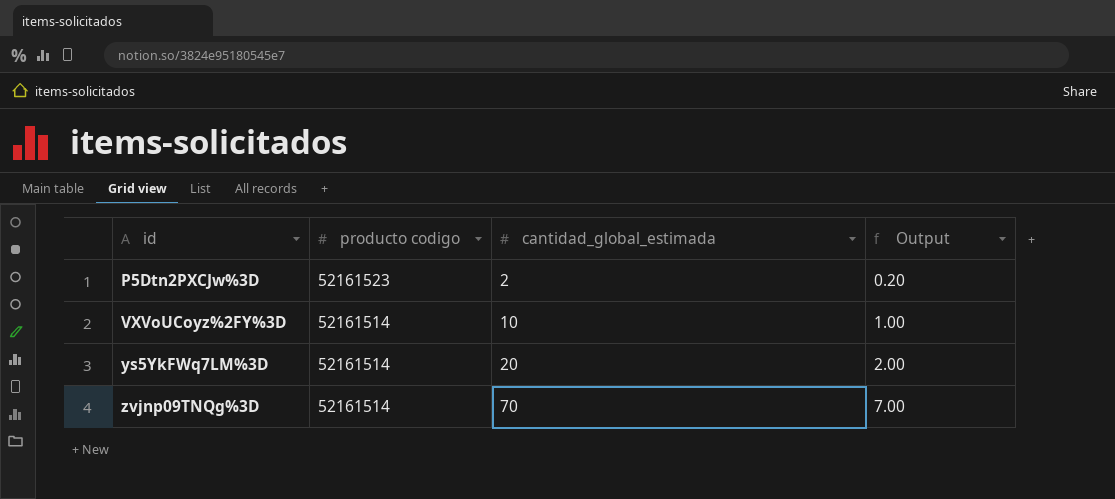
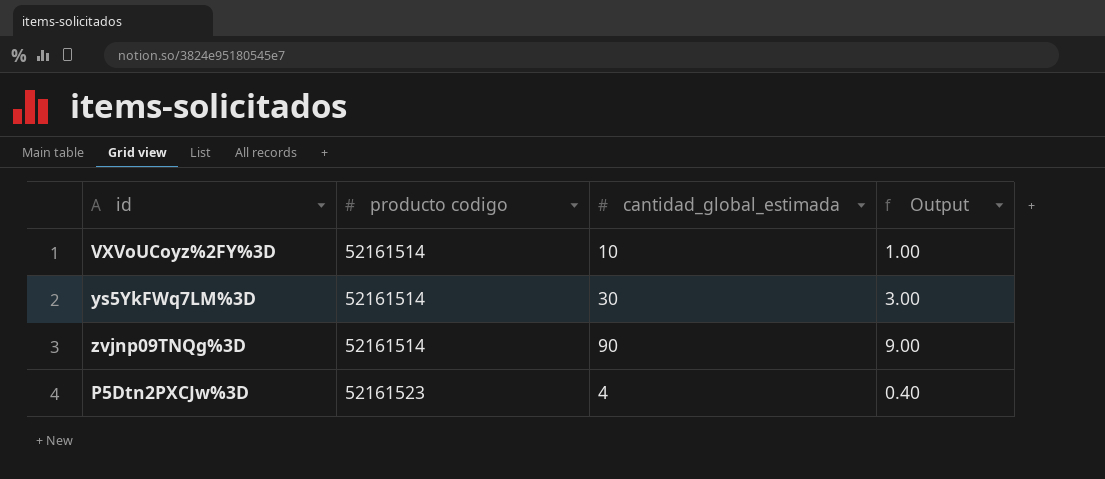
row order: id ascending -> producto codigo ascending
ys5YkFWq7LM%3D | cantidad_global_estimada: 20 -> 30
ys5YkFWq7LM%3D | Output: 2.00 -> 3.00
zvjnp09TNQg%3D | cantidad_global_estimada: 70 -> 90
zvjnp09TNQg%3D | Output: 7.00 -> 9.00
P5Dtn2PXCJw%3D | cantidad_global_estimada: 2 -> 4
P5Dtn2PXCJw%3D | Output: 0.20 -> 0.40

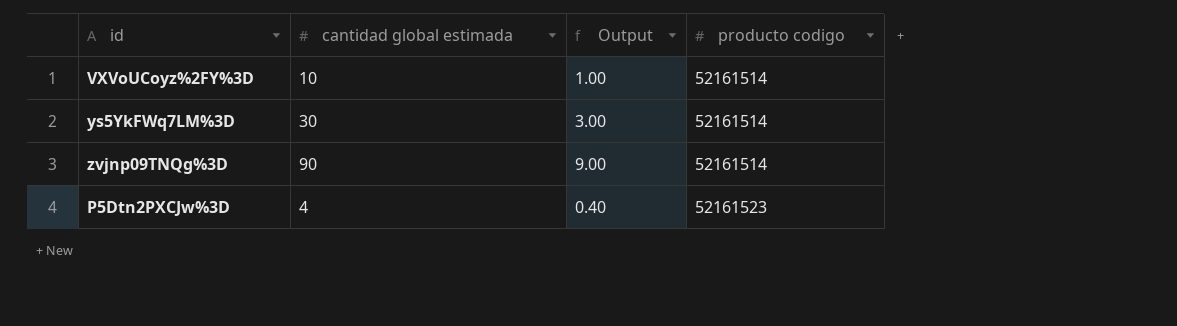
column name: cantidad_global_estimada -> cantidad global estimada
column producto codigo | position: 2 -> 4

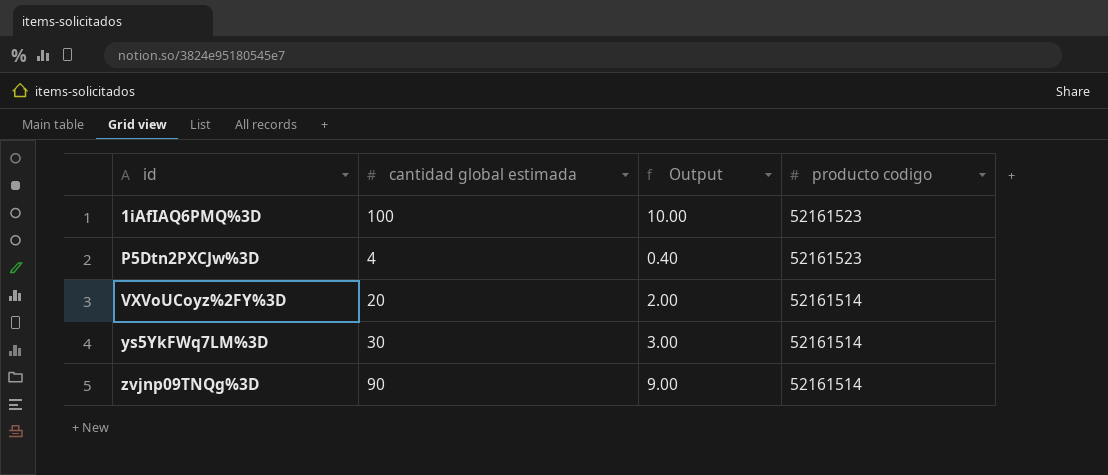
row order: producto codigo ascending -> id ascending
row 1iAfIAQ6PMQ%3D: none -> 100 | 10.00 | 52161523
VXVoUCoyz%2FY%3D | cantidad global estimada: 10 -> 20
VXVoUCoyz%2FY%3D | Output: 1.00 -> 2.00

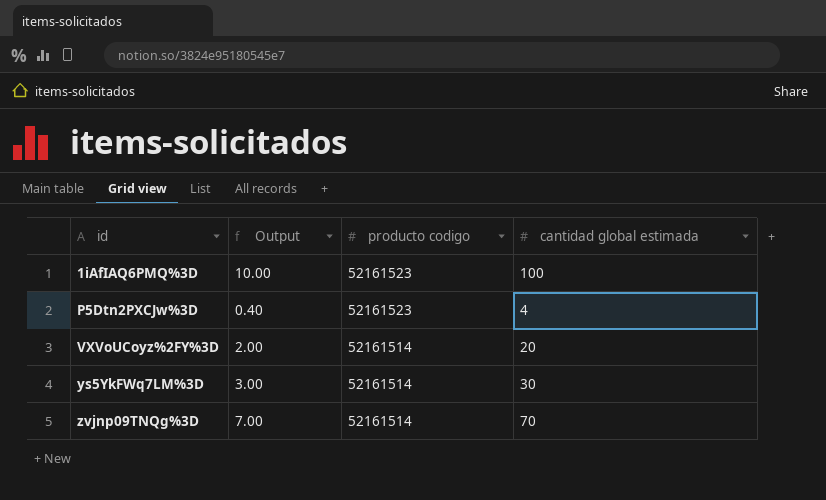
column cantidad global estimada | position: 2 -> 4
zvjnp09TNQg%3D | Output: 9.00 -> 7.00
zvjnp09TNQg%3D | cantidad global estimada: 90 -> 70

